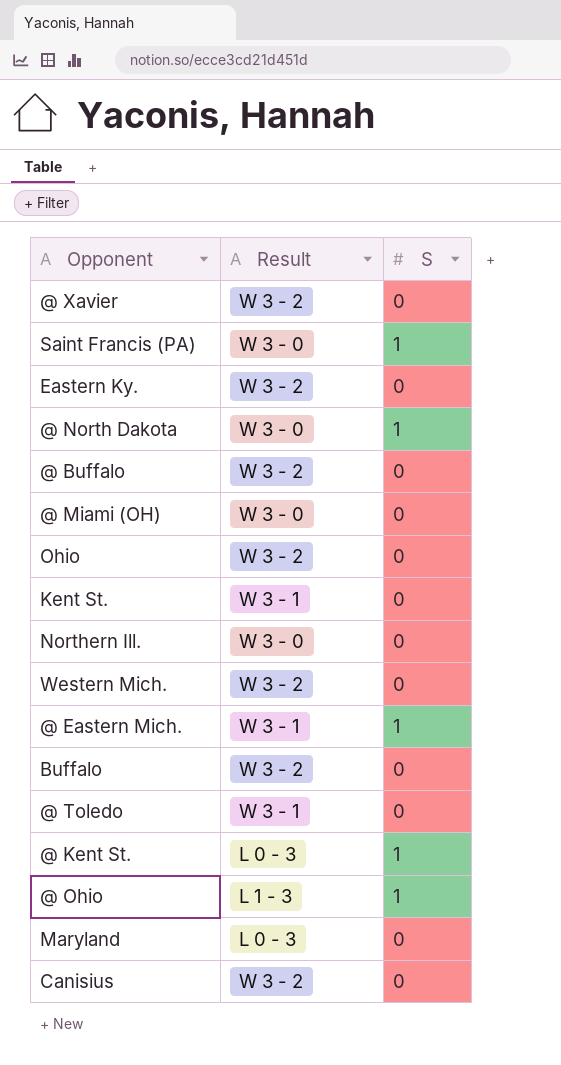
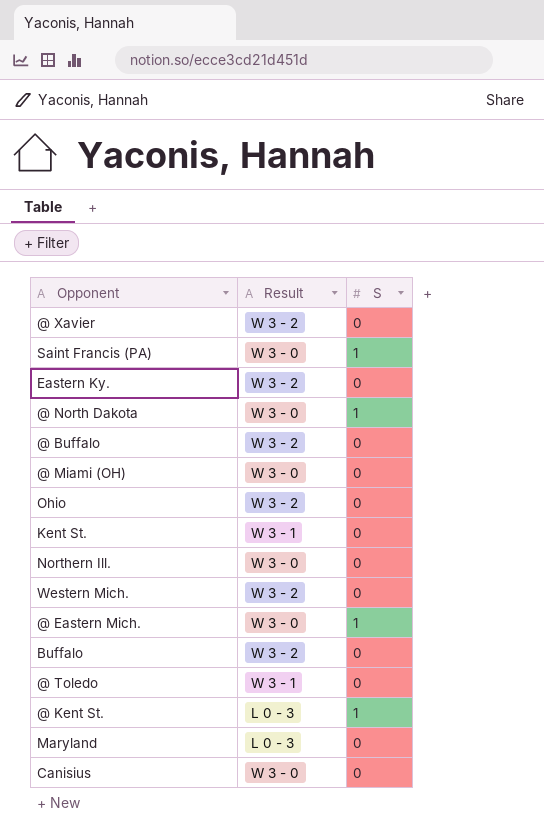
row @ Ohio: L 1 - 3 | 1 -> none
@ Eastern Mich. | Result: W 3 - 1 -> W 3 - 0
Canisius | Result: W 3 - 2 -> W 3 - 0

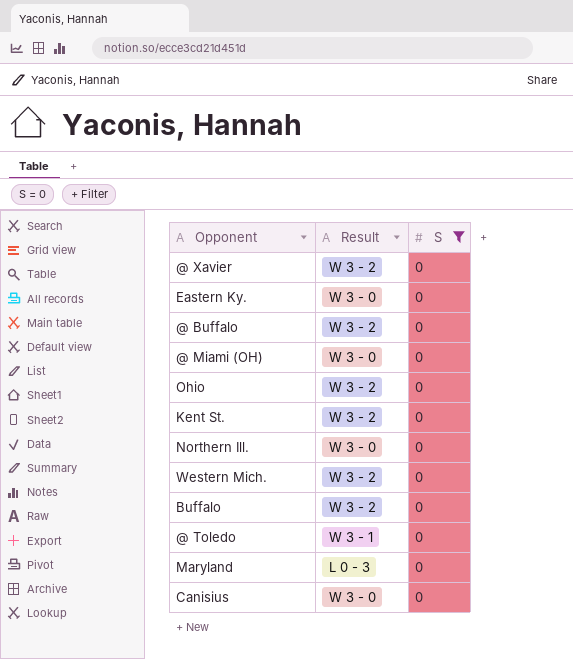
filter: none -> S = 0
Eastern Ky. | Result: W 3 - 2 -> W 3 - 0
Kent St. | Result: W 3 - 1 -> W 3 - 2

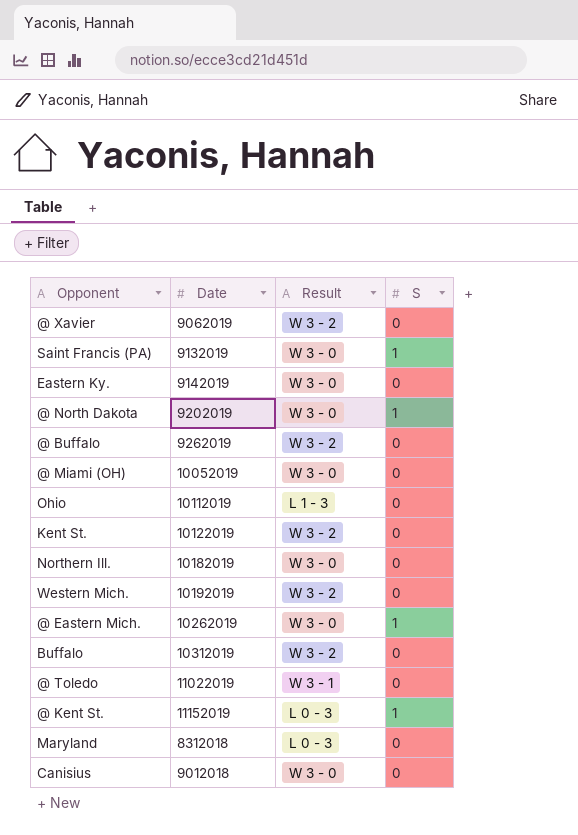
filter: S = 0 -> none
column Date | position: none -> 2
Ohio | Result: W 3 - 2 -> L 1 - 3

